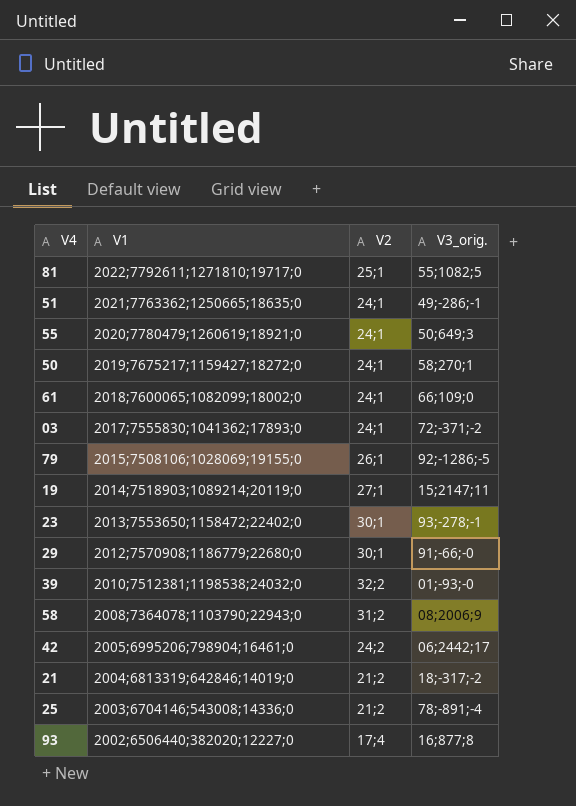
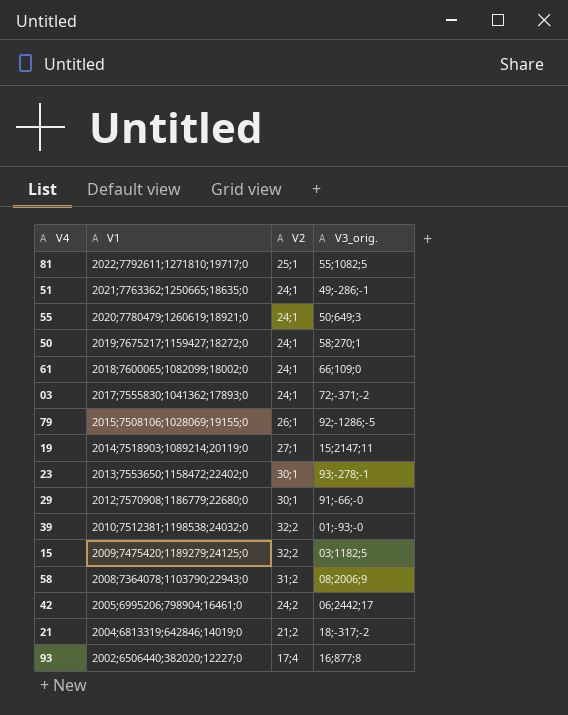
row 25: 2003;6704146;543008;14336;0 | 21;2 | 78;-891;-4 -> none
row 15: none -> 2009;7475420;1189279;24125;0 | 32;2 | 03;1182;5

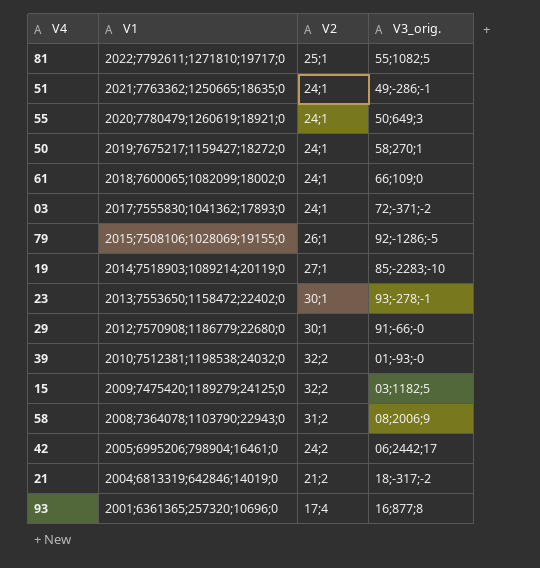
19 | V3_orig.: 15;2147;11 -> 85;-2283;-10
93 | V1: 2002;6506440;382020;12227;0 -> 2001;6361365;257320;10696;0

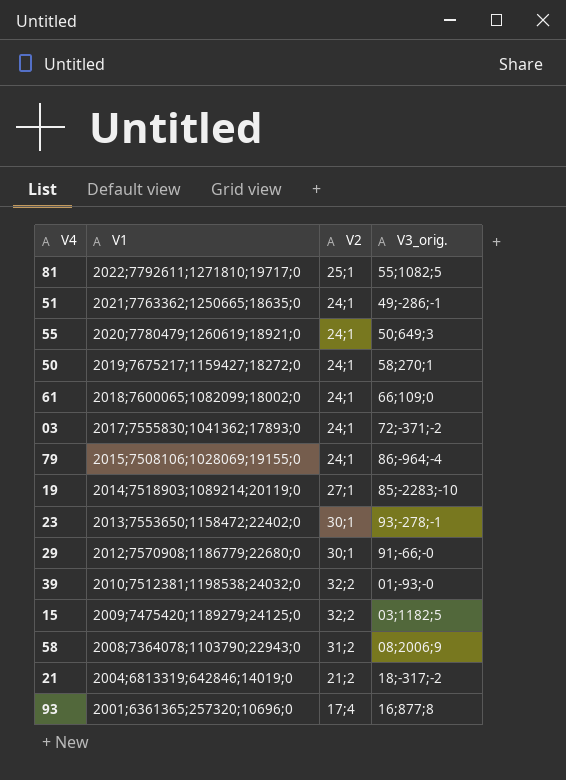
row 42: 2005;6995206;798904;16461;0 | 24;2 | 06;2442;17 -> none
79 | V2: 26;1 -> 24;1
79 | V3_orig.: 92;-1286;-5 -> 86;-964;-4

